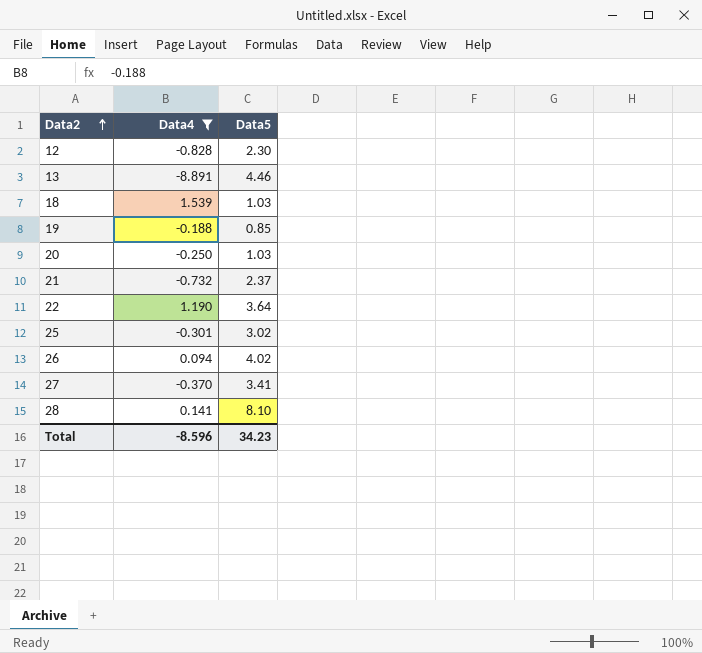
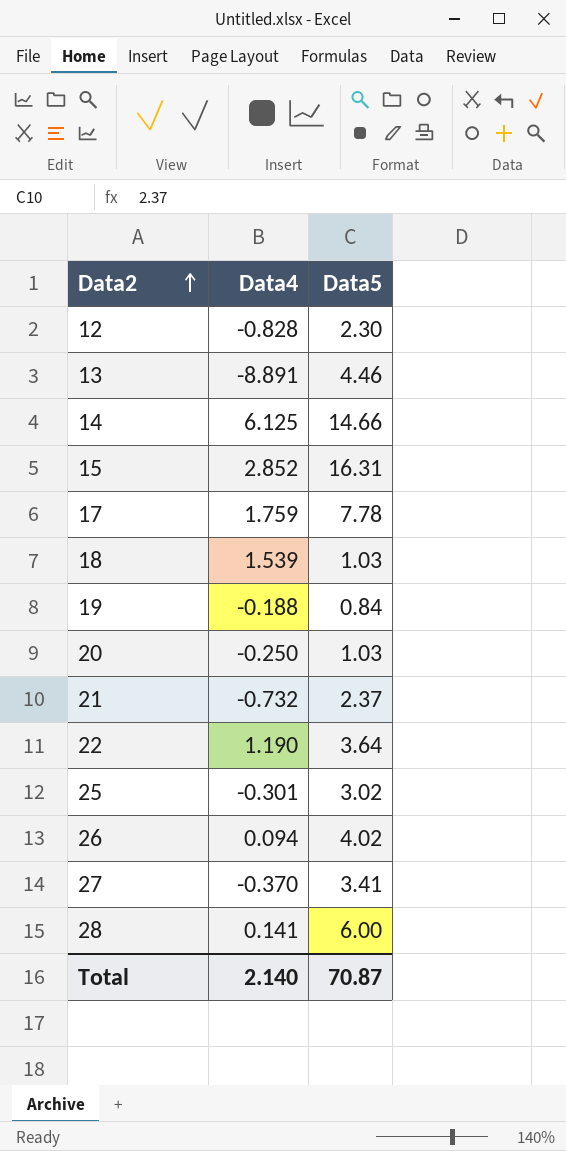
filter: Data4 <= 1.539 -> none
19 | Data5: 0.85 -> 0.84
28 | Data5: 8.10 -> 6.00
Total | Data4: -8.596 -> 2.140
Total | Data5: 34.23 -> 70.87

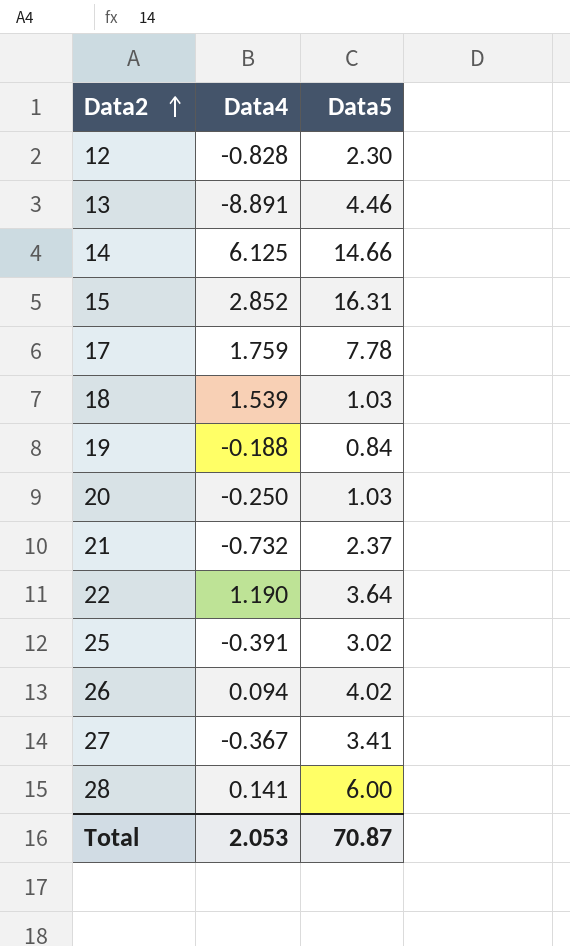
25 | Data4: -0.301 -> -0.391
27 | Data4: -0.370 -> -0.367
Total | Data4: 2.140 -> 2.053

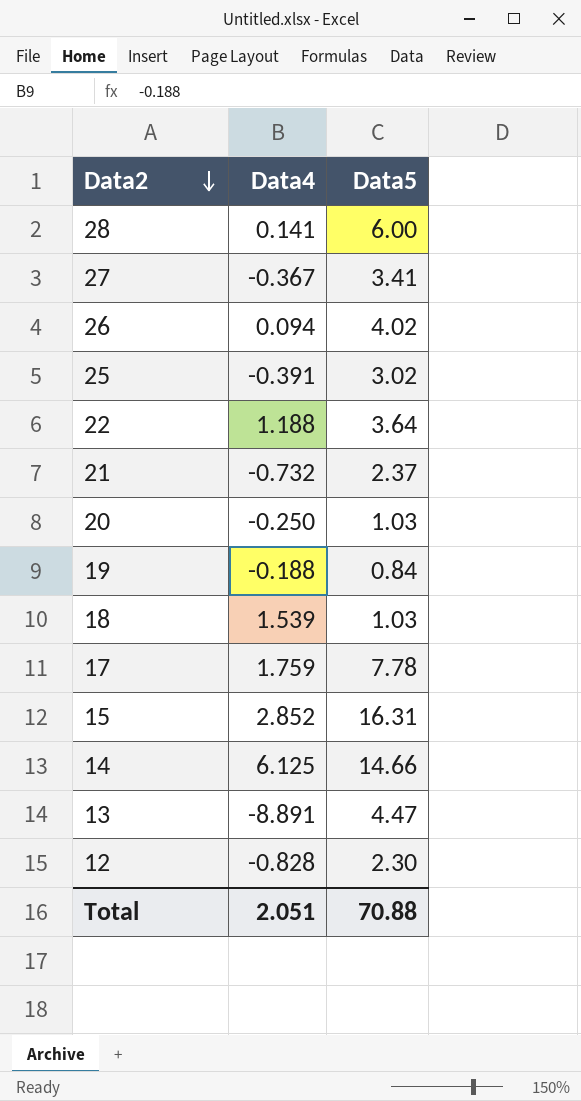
row order: Data2 ascending -> Data2 descending
22 | Data4: 1.190 -> 1.188
13 | Data5: 4.46 -> 4.47
Total | Data4: 2.053 -> 2.051
Total | Data5: 70.87 -> 70.88

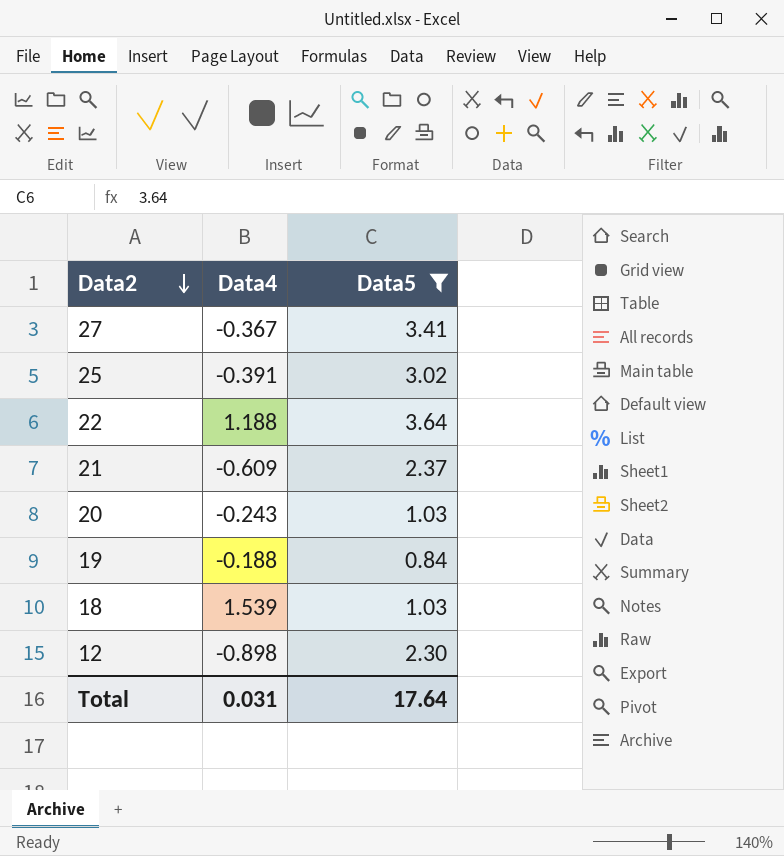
filter: none -> Data5 <= 3.64
21 | Data4: -0.732 -> -0.609
20 | Data4: -0.250 -> -0.243
12 | Data4: -0.828 -> -0.898
Total | Data4: 2.051 -> 0.031
Total | Data5: 70.88 -> 17.64

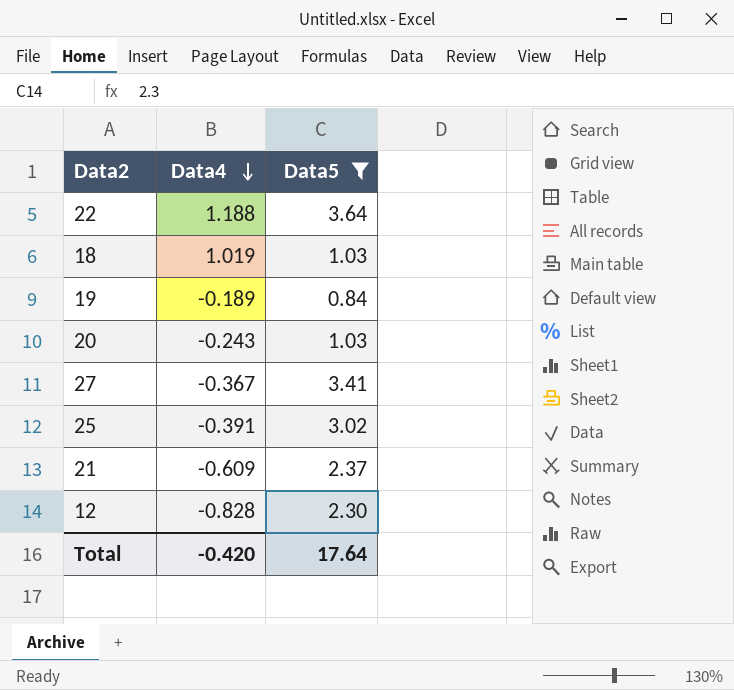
row order: Data2 descending -> Data4 descending
18 | Data4: 1.539 -> 1.019
19 | Data4: -0.188 -> -0.189
12 | Data4: -0.898 -> -0.828
Total | Data4: 0.031 -> -0.420

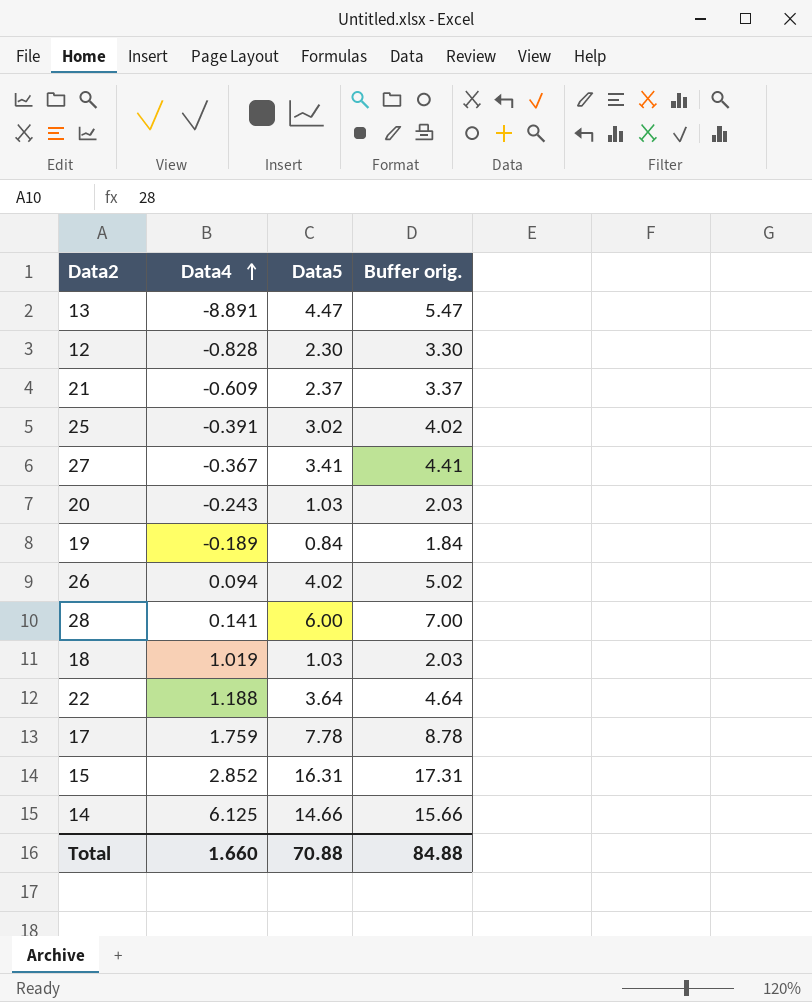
filter: Data5 <= 3.64 -> none
row order: Data4 descending -> Data4 ascending
column Buffer orig. | formula: none -> [Data5] + 1
Total | Data4: -0.420 -> 1.660
Total | Data5: 17.64 -> 70.88

